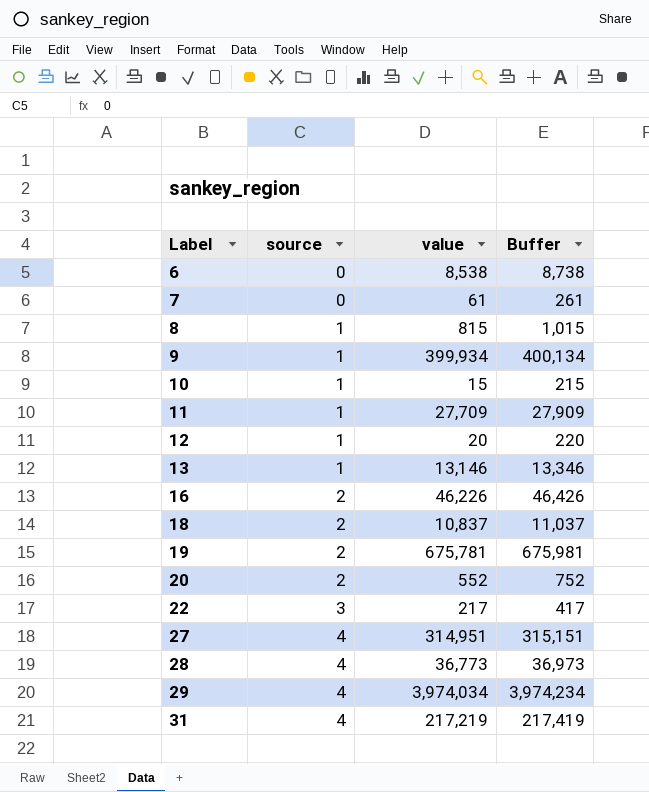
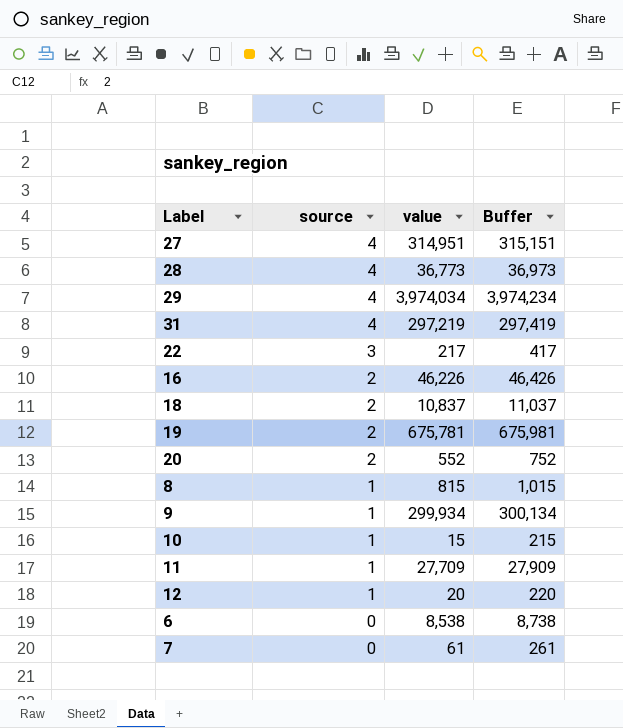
row order: Label ascending -> source descending
row 13: 1 | 13,146 | 13,346 -> none
31 | value: 217,219 -> 297,219
31 | Buffer: 217,419 -> 297,419
9 | value: 399,934 -> 299,934
9 | Buffer: 400,134 -> 300,134

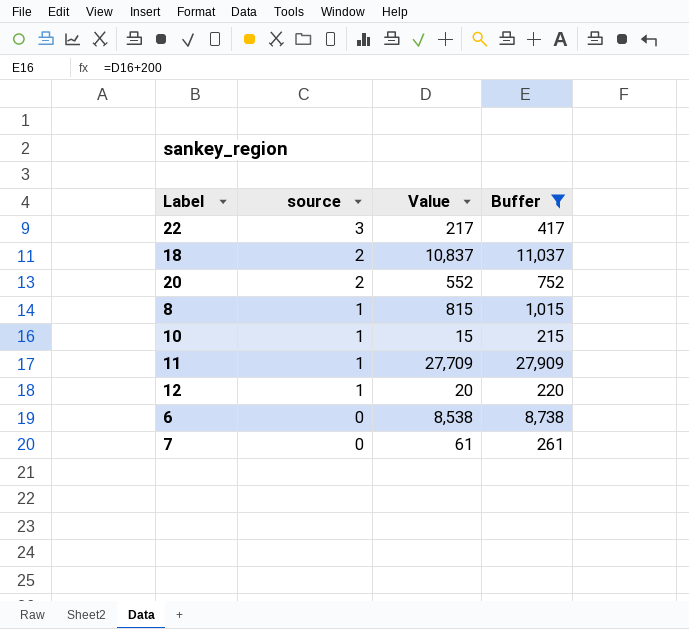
filter: none -> Buffer <= 27,909
column name: value -> Value

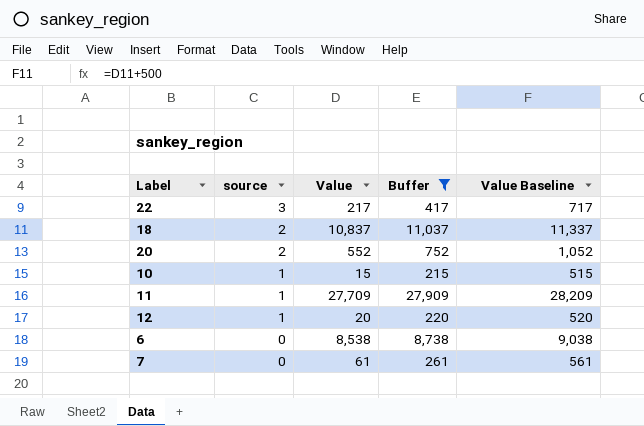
column Value Baseline | formula: none -> [Value] + 500
row 8: 1 | 815 | 1,015 -> none

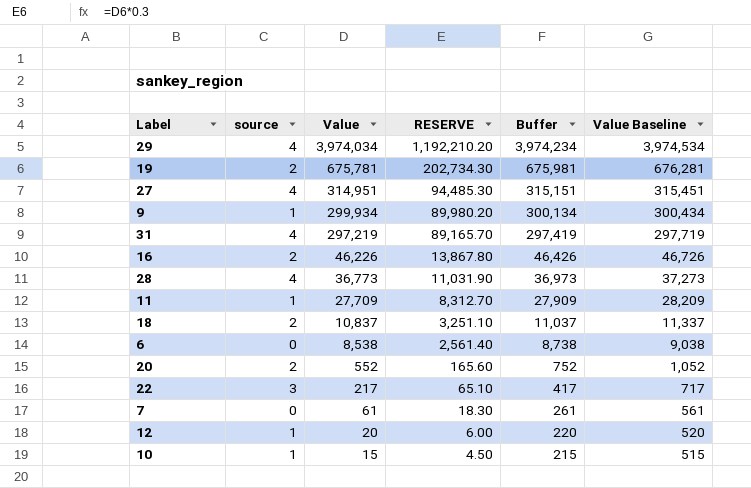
filter: Buffer <= 27,909 -> none
row order: source descending -> Value descending
column RESERVE | formula: none -> [Value] * 0.3

